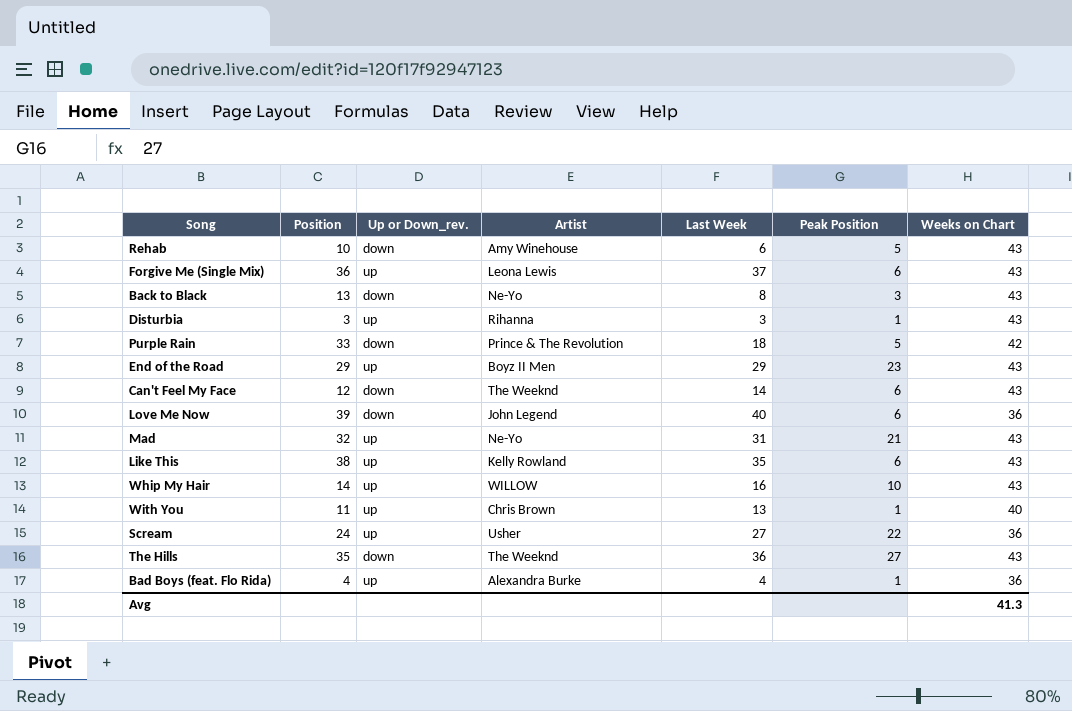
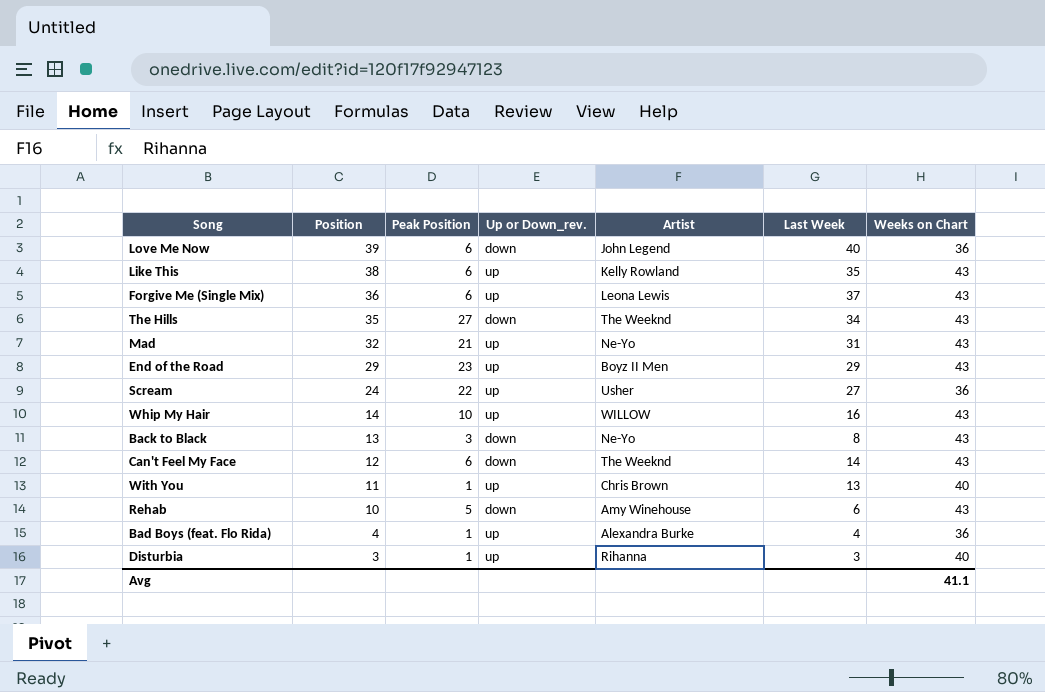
row order: none -> Position descending
column Peak Position | position: 6 -> 3
row Purple Rain: 33 | down | Prince & The Revolution | 18 | 5 | 42 -> none
The Hills | Last Week: 36 -> 34
Disturbia | Weeks on Chart: 43 -> 40
Avg | Weeks on Chart: 41.3 -> 41.1

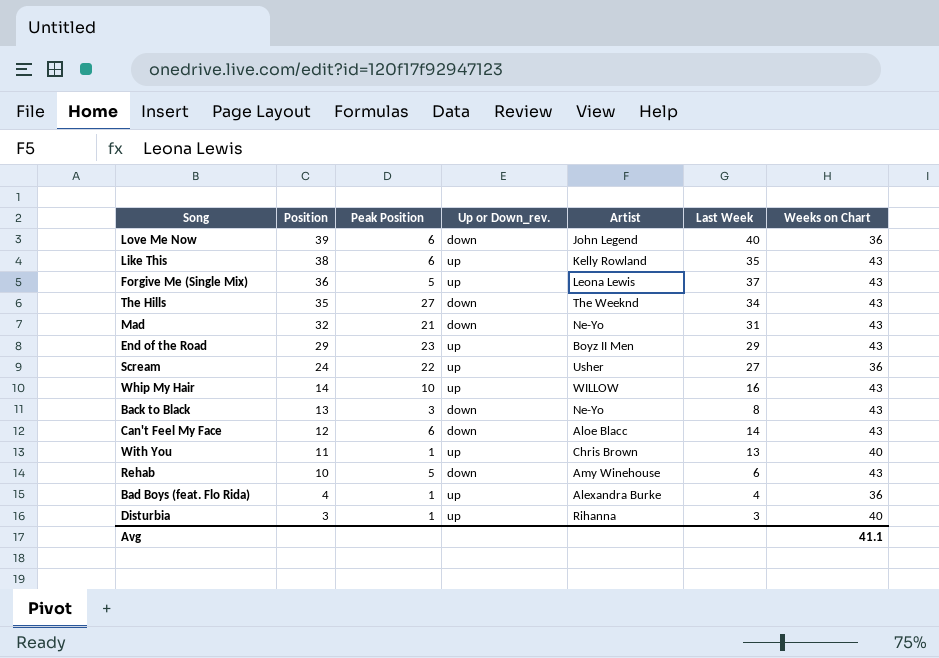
Forgive Me (Single Mix) | Peak Position: 6 -> 5
Mad | Up or Down_rev.: up -> down
Can't Feel My Face | Artist: The Weeknd -> Aloe Blacc

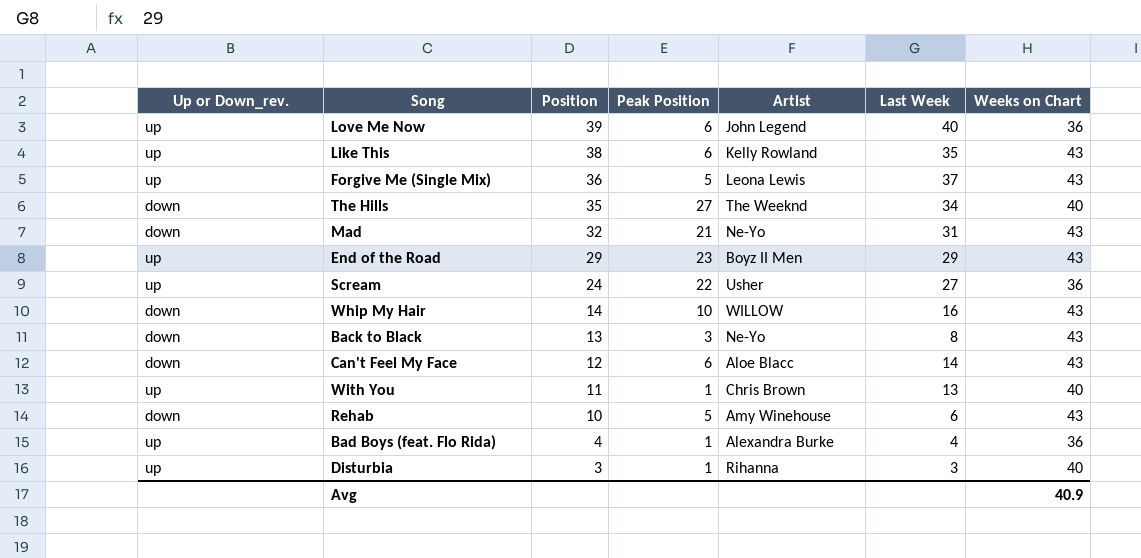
column Up or Down_rev. | position: 4 -> 1
Love Me Now | Up or Down_rev.: down -> up
The Hills | Weeks on Chart: 43 -> 40
Whip My Hair | Up or Down_rev.: up -> down
Avg | Weeks on Chart: 41.1 -> 40.9

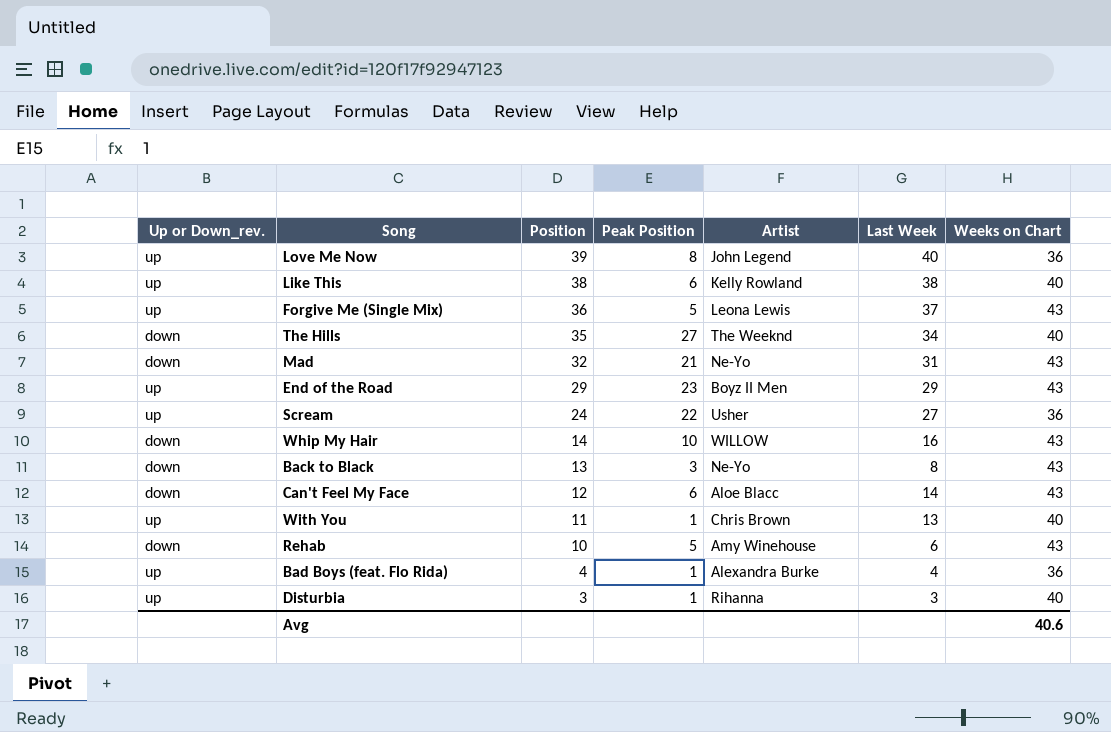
Love Me Now | Peak Position: 6 -> 8
Like This | Last Week: 35 -> 38
Like This | Weeks on Chart: 43 -> 40
Avg | Weeks on Chart: 40.9 -> 40.6

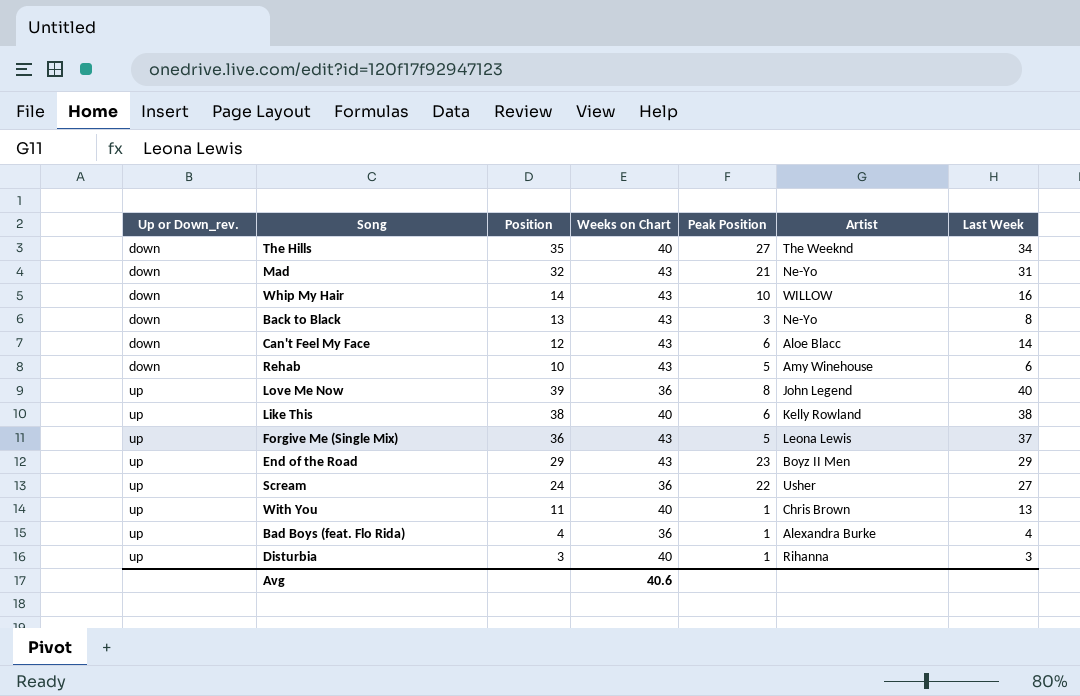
row order: Position descending -> Up or Down_rev. ascending
column Weeks on Chart | position: 7 -> 4

